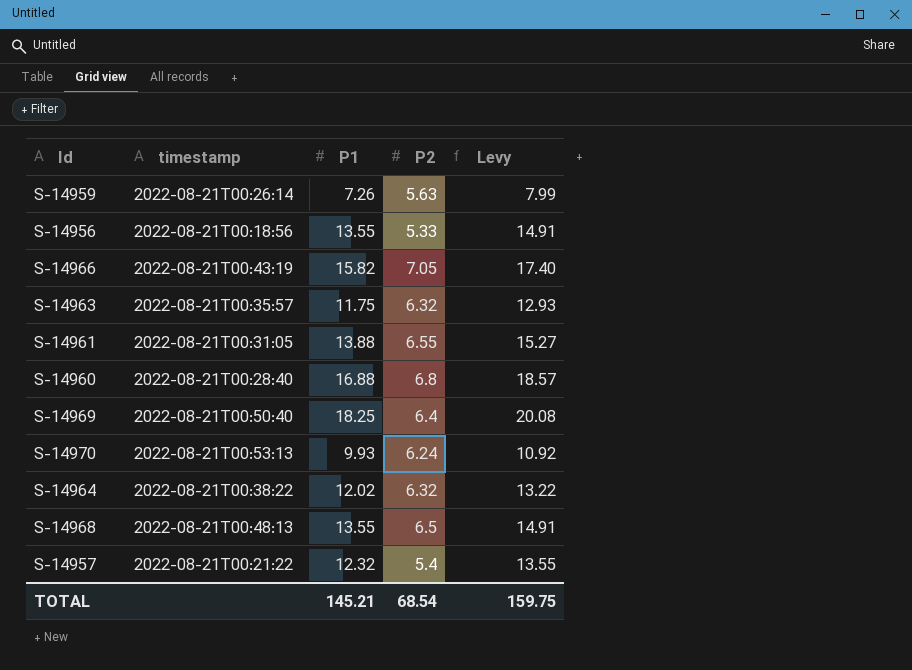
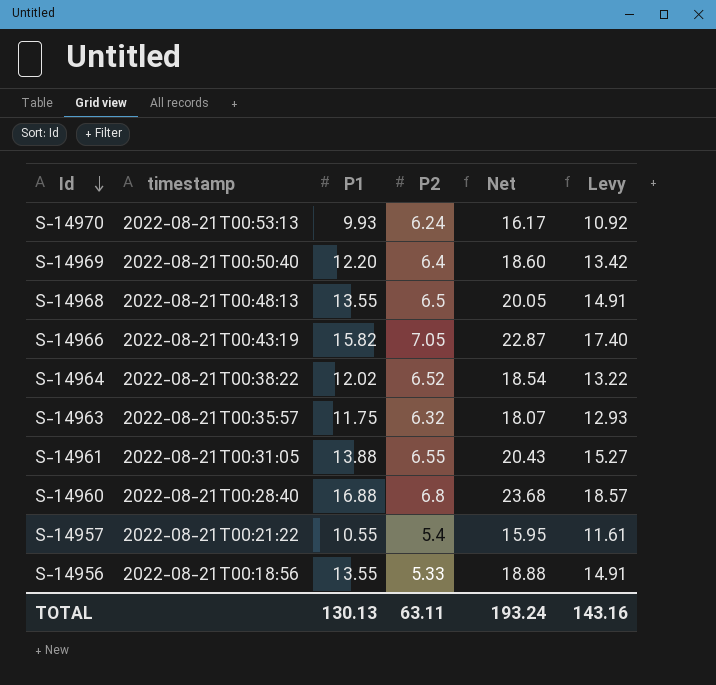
row order: none -> Id descending
column Net | formula: none -> [P1] + [P2]
row S-14959: 2022-08-21T00:26:14 | 7.26 | 5.63 | 7.99 -> none
S-14969 | P1: 18.25 -> 12.20
S-14969 | Levy: 20.08 -> 13.42
S-14964 | P2: 6.32 -> 6.52
S-14957 | P1: 12.32 -> 10.55
S-14957 | Levy: 13.55 -> 11.61
TOTAL | P1: 145.21 -> 130.13
TOTAL | P2: 68.54 -> 63.11
TOTAL | Levy: 159.75 -> 143.16

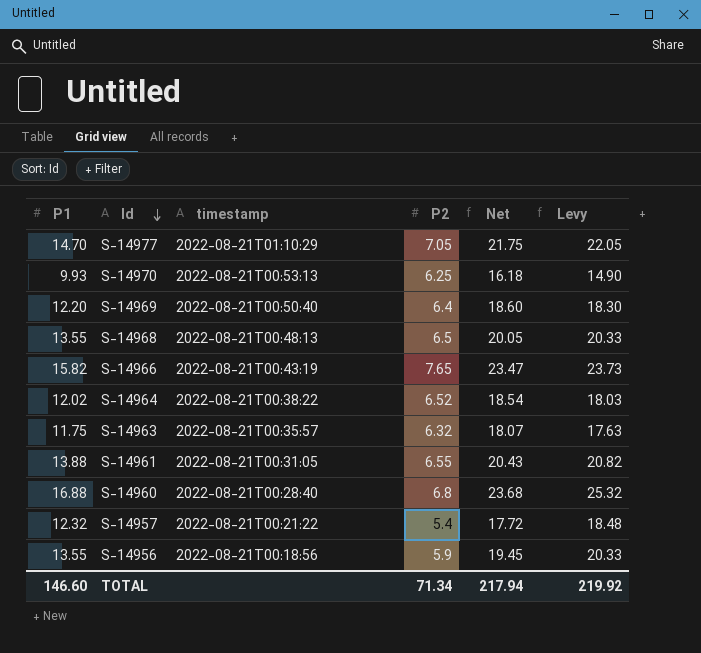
column P1 | position: 3 -> 1
column Levy | formula: [P1] * 1.1 -> [P1] * 1.5
row S-14977: none -> 14.70 | 2022-08-21T01:10:29 | 7.05 | 21.75 | 22.05
S-14970 | P2: 6.24 -> 6.25
S-14970 | Net: 16.17 -> 16.18
S-14966 | P2: 7.05 -> 7.65
S-14966 | Net: 22.87 -> 23.47
S-14957 | P1: 10.55 -> 12.32
S-14957 | Net: 15.95 -> 17.72
S-14956 | P2: 5.33 -> 5.9
S-14956 | Net: 18.88 -> 19.45
TOTAL | P1: 130.13 -> 146.60
TOTAL | P2: 63.11 -> 71.34
TOTAL | Net: 193.24 -> 217.94
TOTAL | Levy: 143.16 -> 219.92

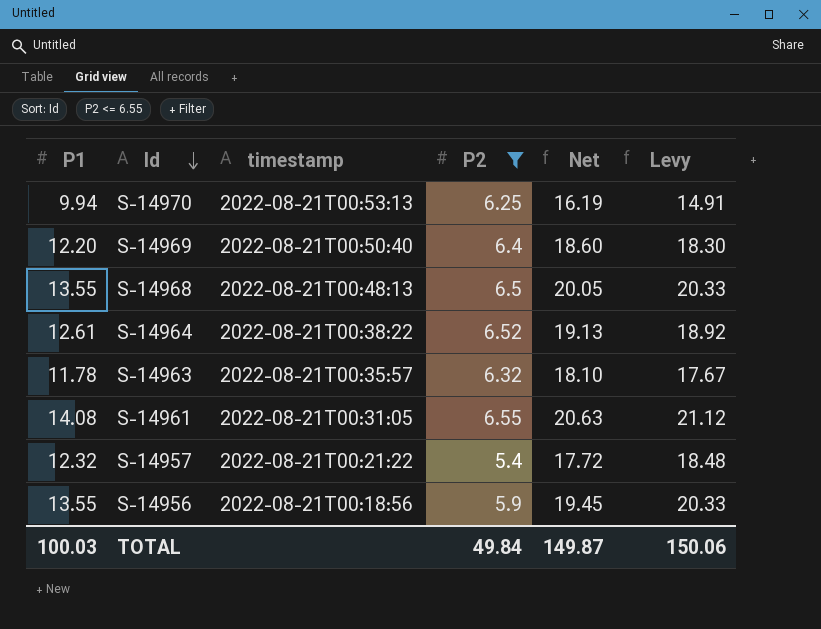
filter: none -> P2 <= 6.55
S-14970 | P1: 9.93 -> 9.94
S-14970 | Net: 16.18 -> 16.19
S-14970 | Levy: 14.90 -> 14.91
S-14964 | P1: 12.02 -> 12.61
S-14964 | Net: 18.54 -> 19.13
S-14964 | Levy: 18.03 -> 18.92
S-14963 | P1: 11.75 -> 11.78
S-14963 | Net: 18.07 -> 18.10
S-14963 | Levy: 17.63 -> 17.67
S-14961 | P1: 13.88 -> 14.08
S-14961 | Net: 20.43 -> 20.63
S-14961 | Levy: 20.82 -> 21.12
TOTAL | P1: 146.60 -> 100.03
TOTAL | P2: 71.34 -> 49.84
TOTAL | Net: 217.94 -> 149.87
TOTAL | Levy: 219.92 -> 150.06

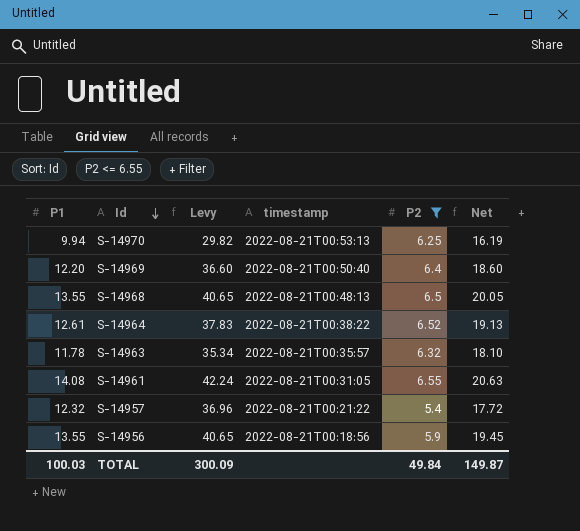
column Levy | formula: [P1] * 1.5 -> [P1] * 3
column Levy | position: 6 -> 3
TOTAL | Levy: 150.06 -> 300.09

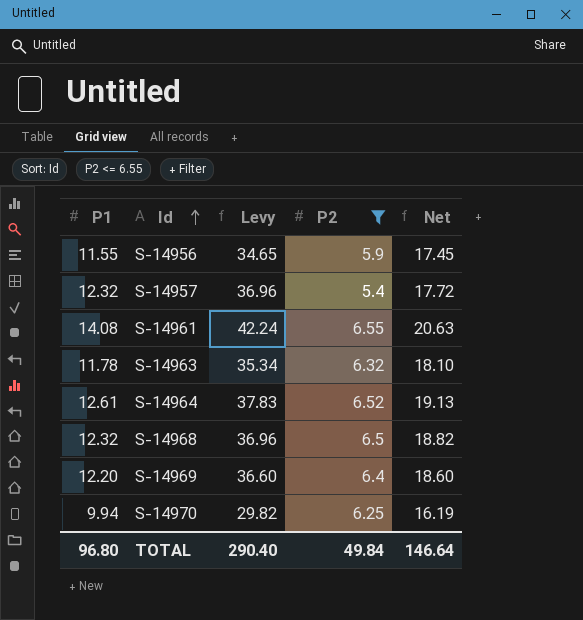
row order: Id descending -> Id ascending
column timestamp | position: 4 -> none
S-14956 | P1: 13.55 -> 11.55
S-14956 | Levy: 40.65 -> 34.65
S-14956 | Net: 19.45 -> 17.45
S-14968 | P1: 13.55 -> 12.32
S-14968 | Levy: 40.65 -> 36.96
S-14968 | Net: 20.05 -> 18.82
TOTAL | P1: 100.03 -> 96.80
TOTAL | Levy: 300.09 -> 290.40
TOTAL | Net: 149.87 -> 146.64

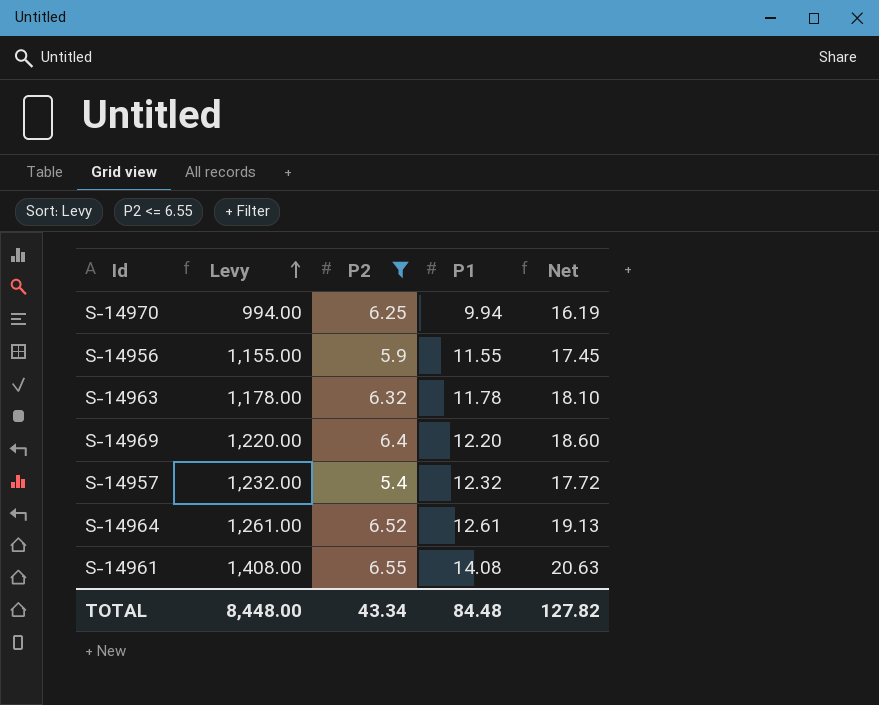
row order: Id ascending -> Levy ascending
column Levy | formula: [P1] * 3 -> [P1] * 100
column P1 | position: 1 -> 4
row S-14968: 12.32 | 36.96 | 6.5 | 18.82 -> none
TOTAL | Levy: 290.40 -> 8,448.00
TOTAL | P2: 49.84 -> 43.34
TOTAL | P1: 96.80 -> 84.48
TOTAL | Net: 146.64 -> 127.82

